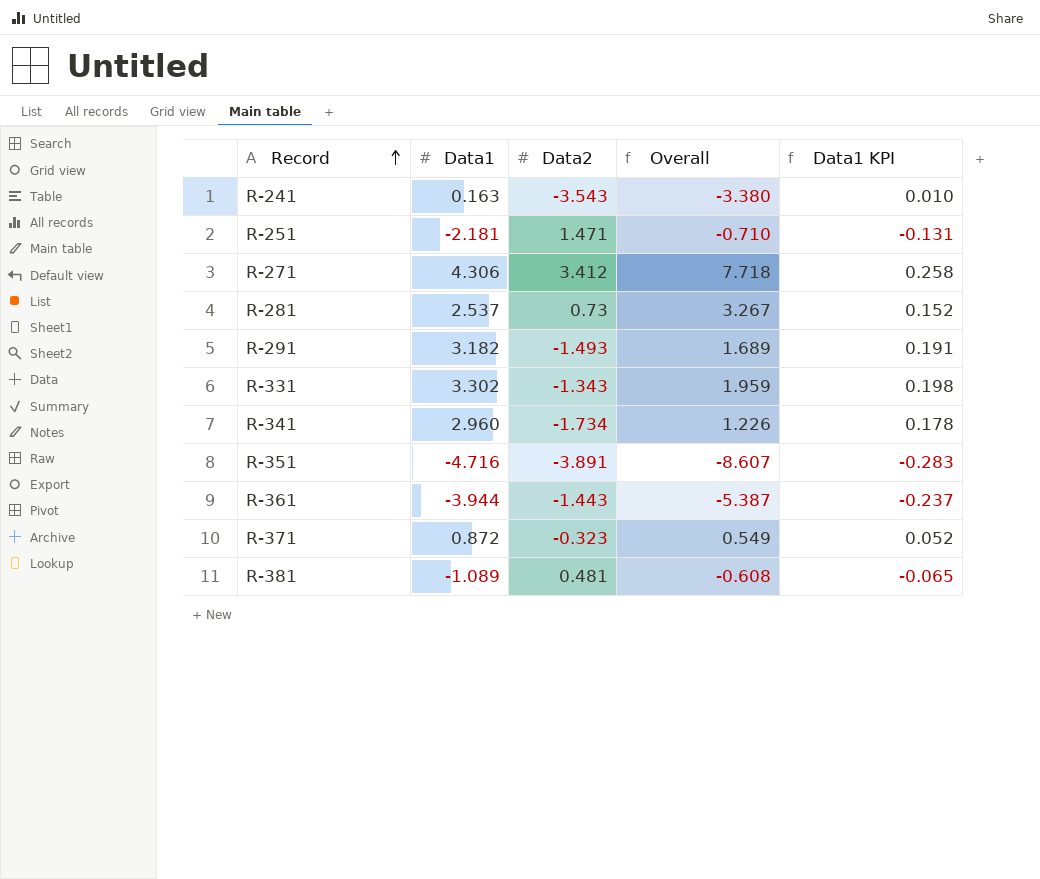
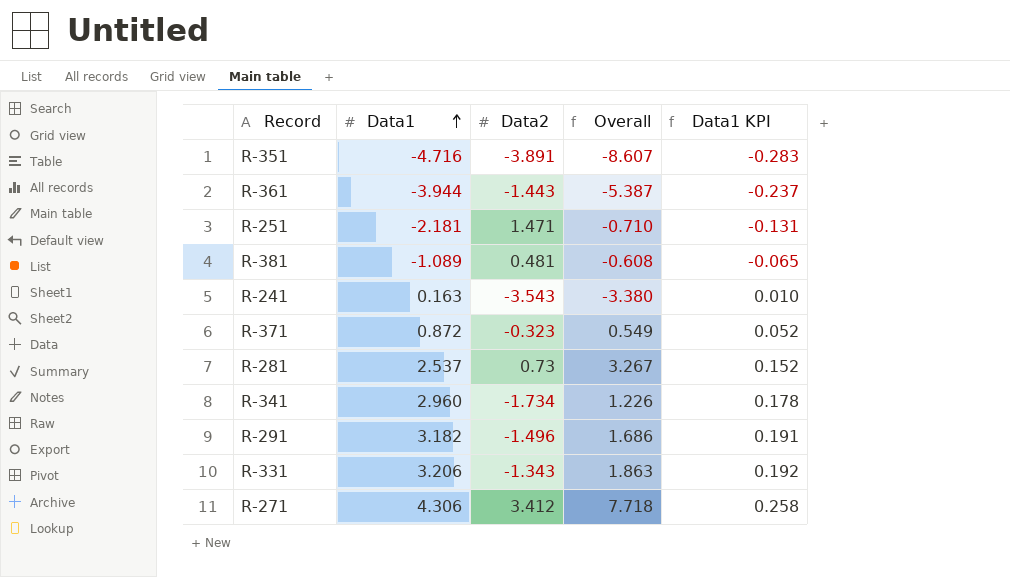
row order: Record ascending -> Data1 ascending
R-291 | Data2: -1.493 -> -1.496
R-291 | Overall: 1.689 -> 1.686
R-331 | Data1: 3.302 -> 3.206
R-331 | Overall: 1.959 -> 1.863
R-331 | Data1 KPI: 0.198 -> 0.192

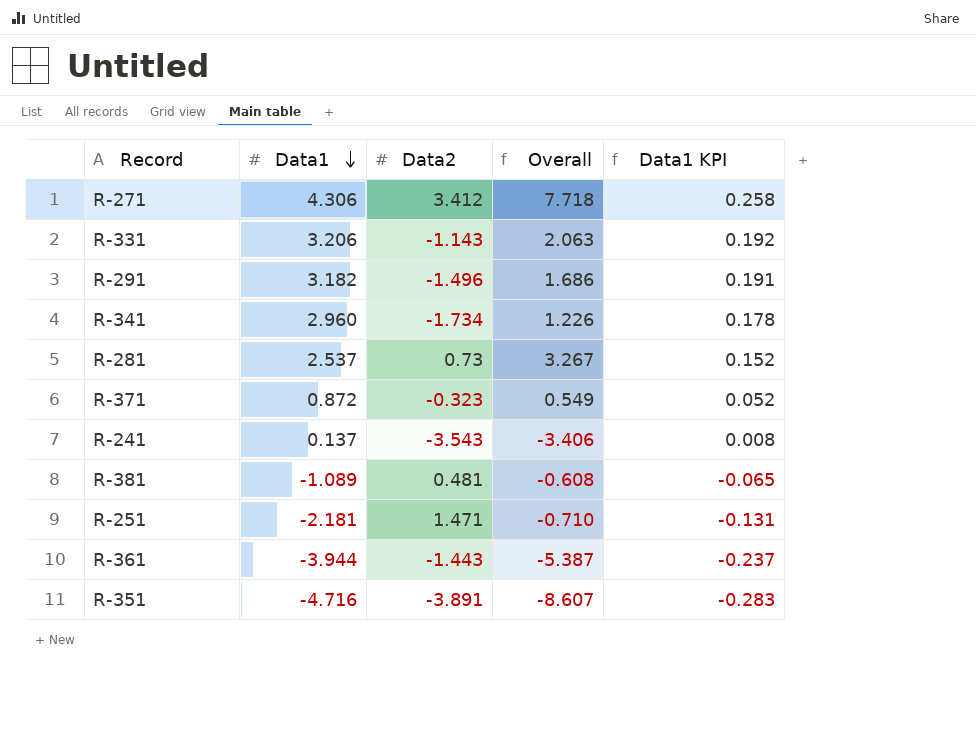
row order: Data1 ascending -> Data1 descending
R-331 | Data2: -1.343 -> -1.143
R-331 | Overall: 1.863 -> 2.063
R-241 | Data1: 0.163 -> 0.137
R-241 | Overall: -3.380 -> -3.406
R-241 | Data1 KPI: 0.010 -> 0.008

